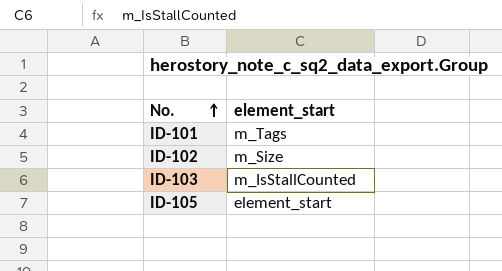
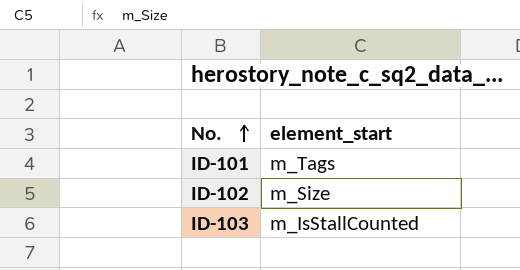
row ID-105: element_start -> none

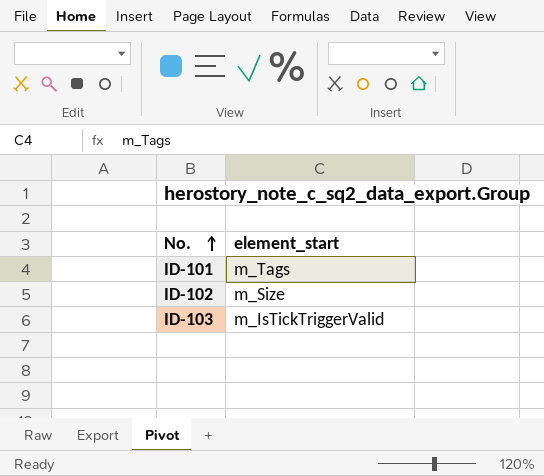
ID-103 | element_start: m_IsStallCounted -> m_IsTickTriggerValid

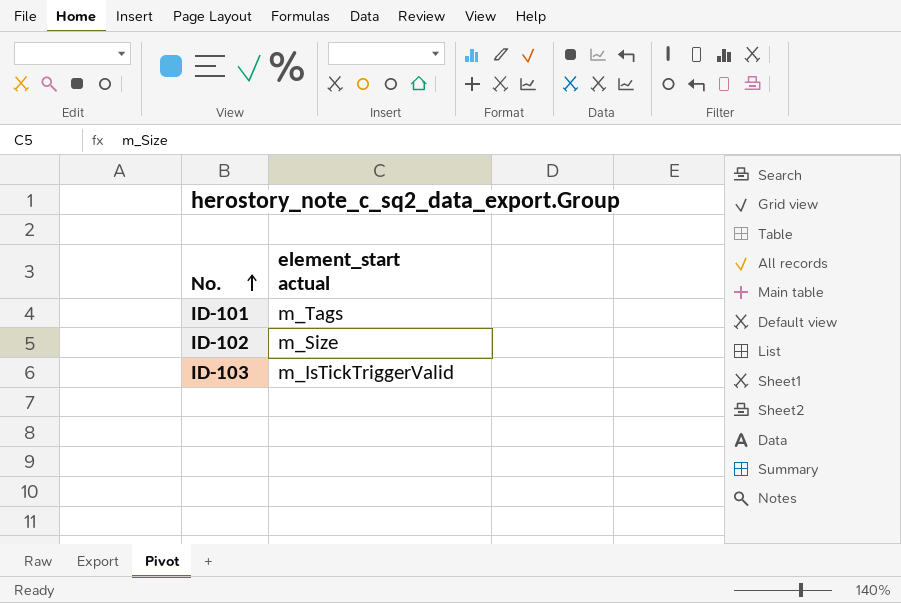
column name: element_start -> element_start actual

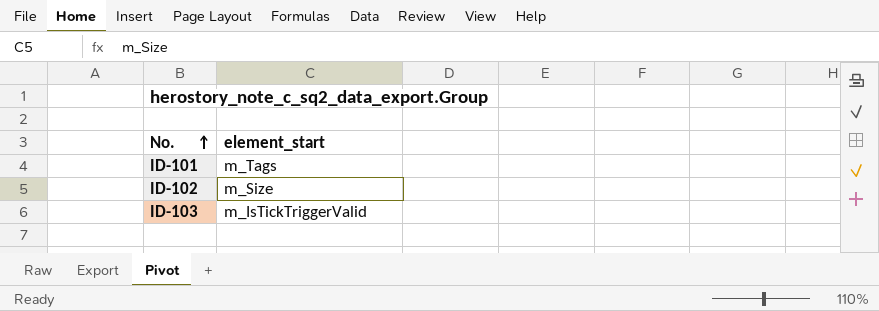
column name: element_start actual -> element_start

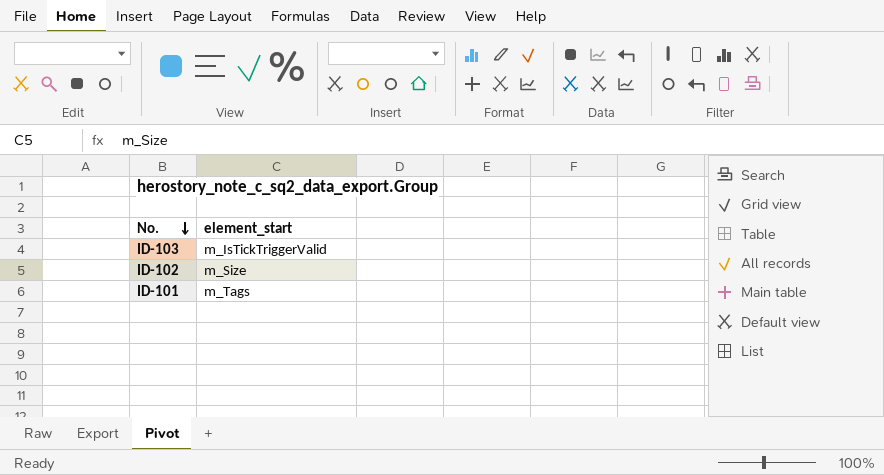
row order: No. ascending -> No. descending

